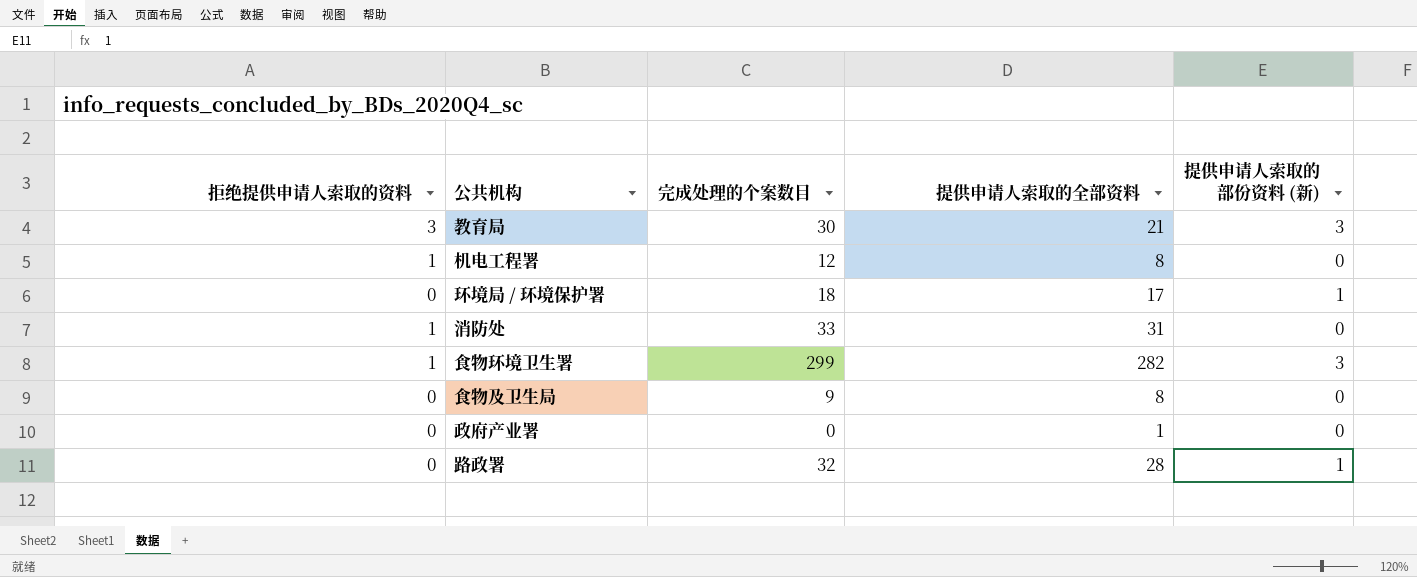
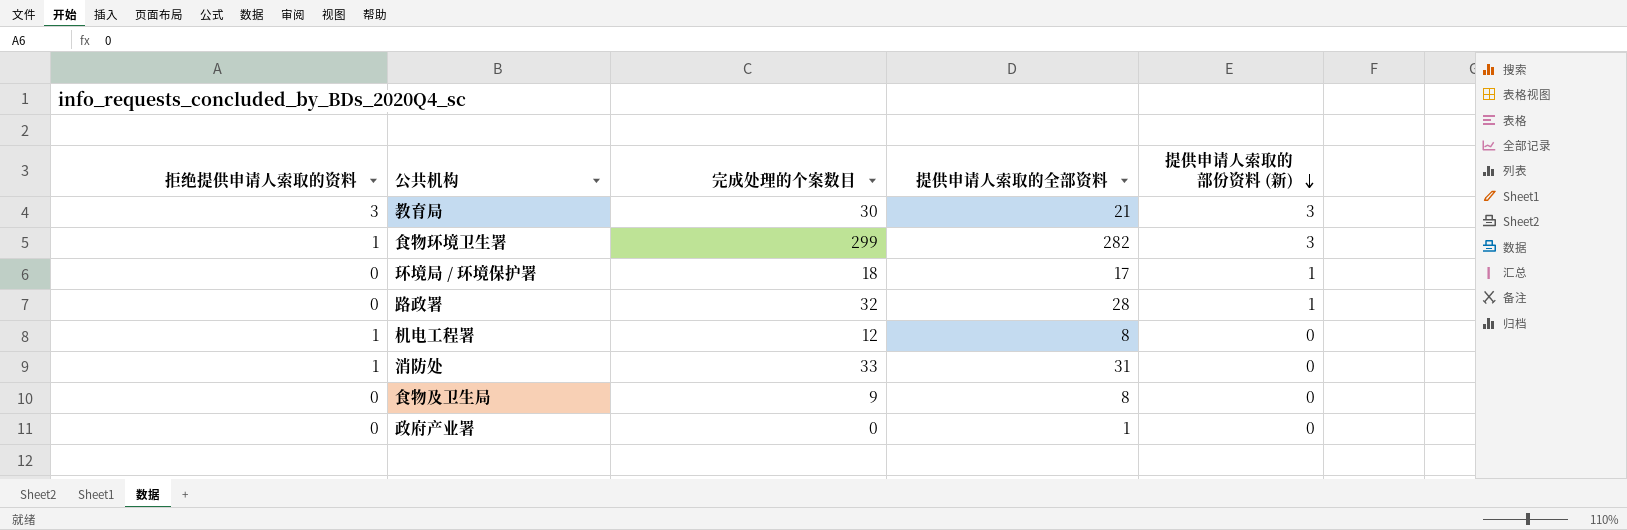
row order: none -> 提供申请人索取的部份资料 (新) descending

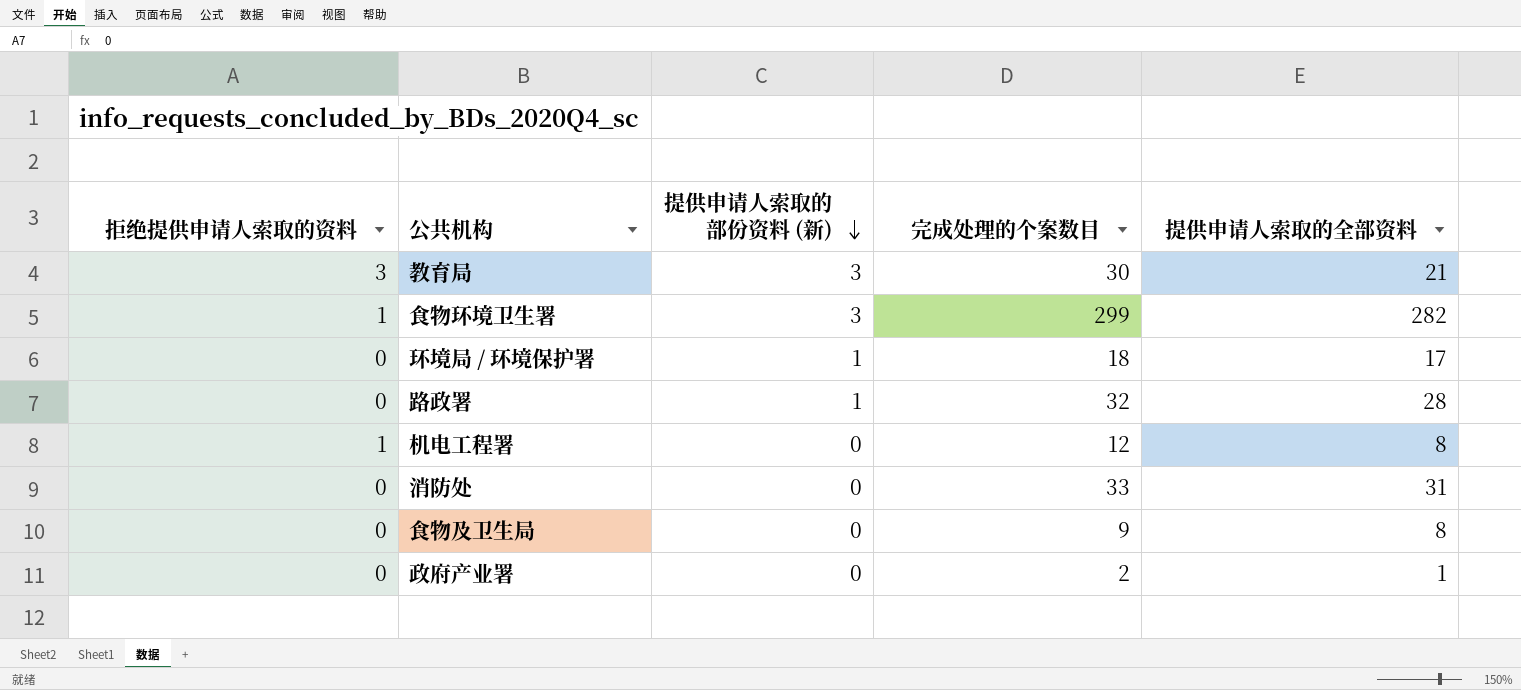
column 提供申请人索取的部份资料 (新) | position: 5 -> 3
消防处 | 拒绝提供申请人索取的资料: 1 -> 0
政府产业署 | 完成处理的个案数目: 0 -> 2

